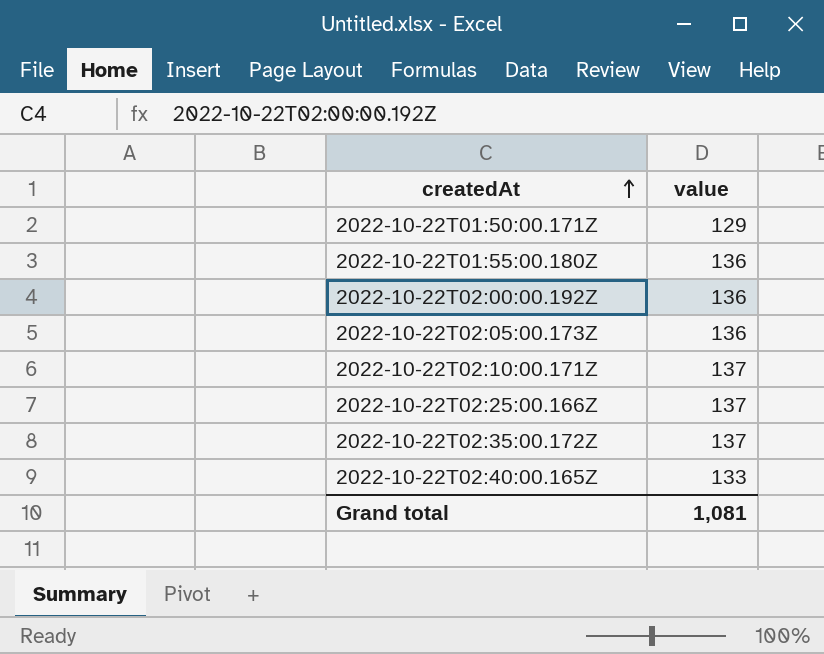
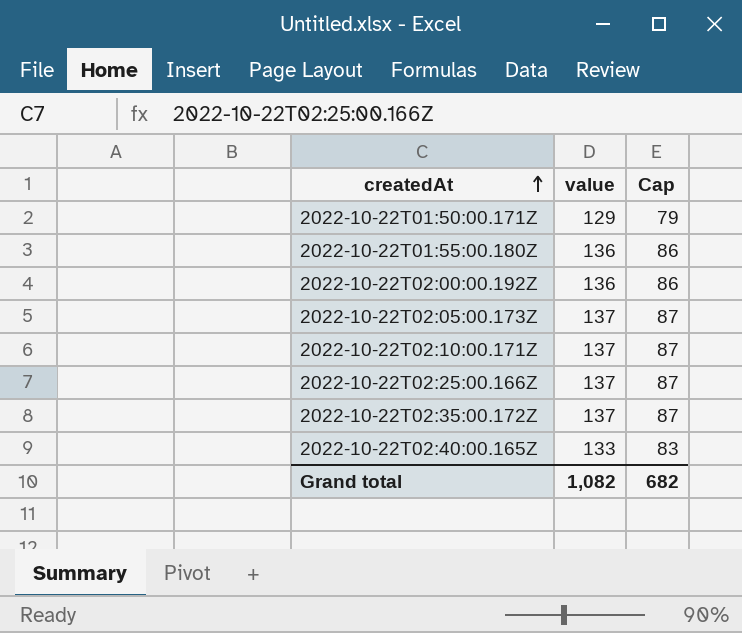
column Cap | formula: none -> [value] - 50
2022-10-22T02:05:00.173Z | value: 136 -> 137
Grand total | value: 1,081 -> 1,082

